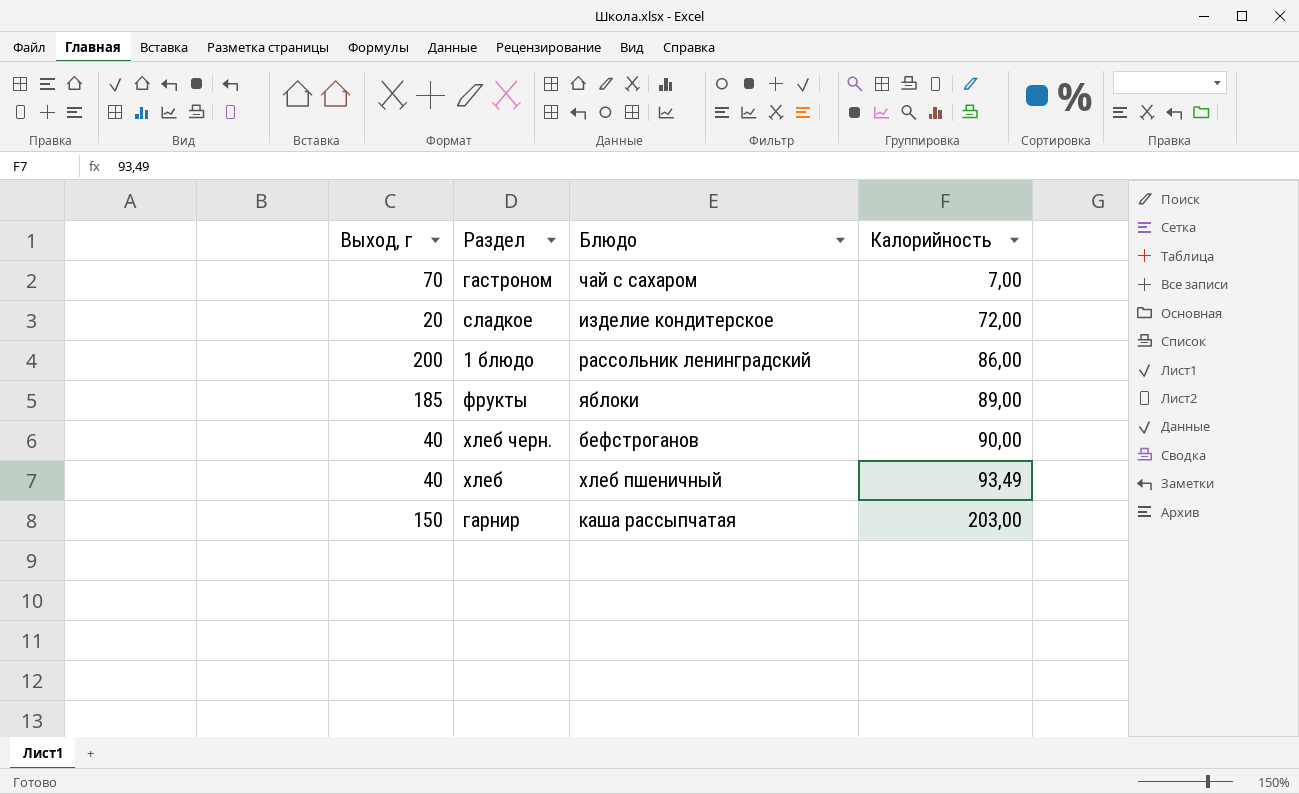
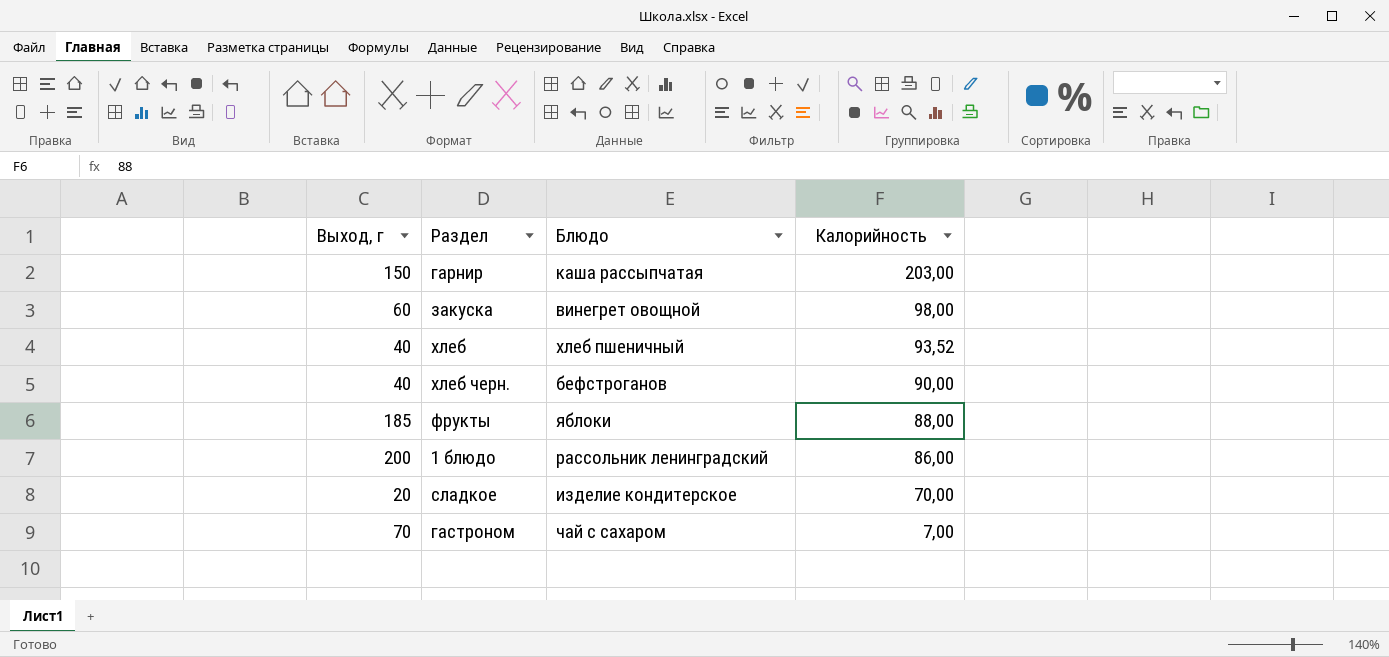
row order: Калорийность ascending -> Калорийность descending
row закуска: none -> 60 | винегрет овощной | 98,00
хлеб | Калорийность: 93,49 -> 93,52
фрукты | Калорийность: 89,00 -> 88,00
сладкое | Калорийность: 72,00 -> 70,00

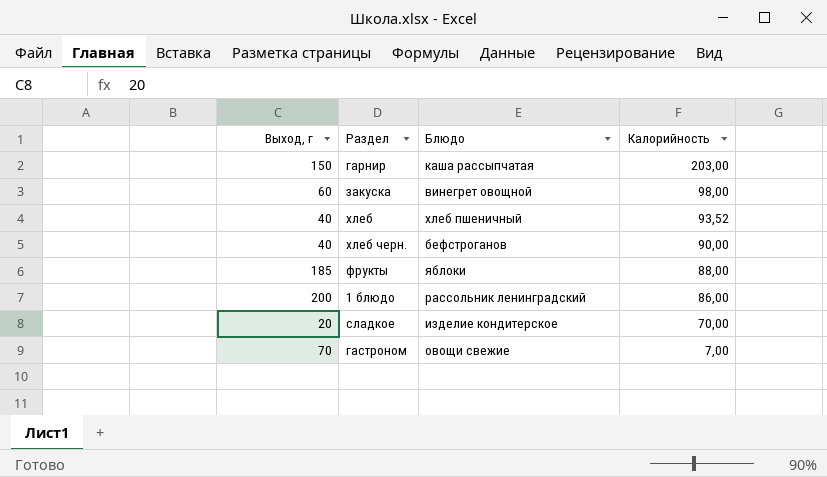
гастроном | Блюдо: чай с сахаром -> овощи свежие

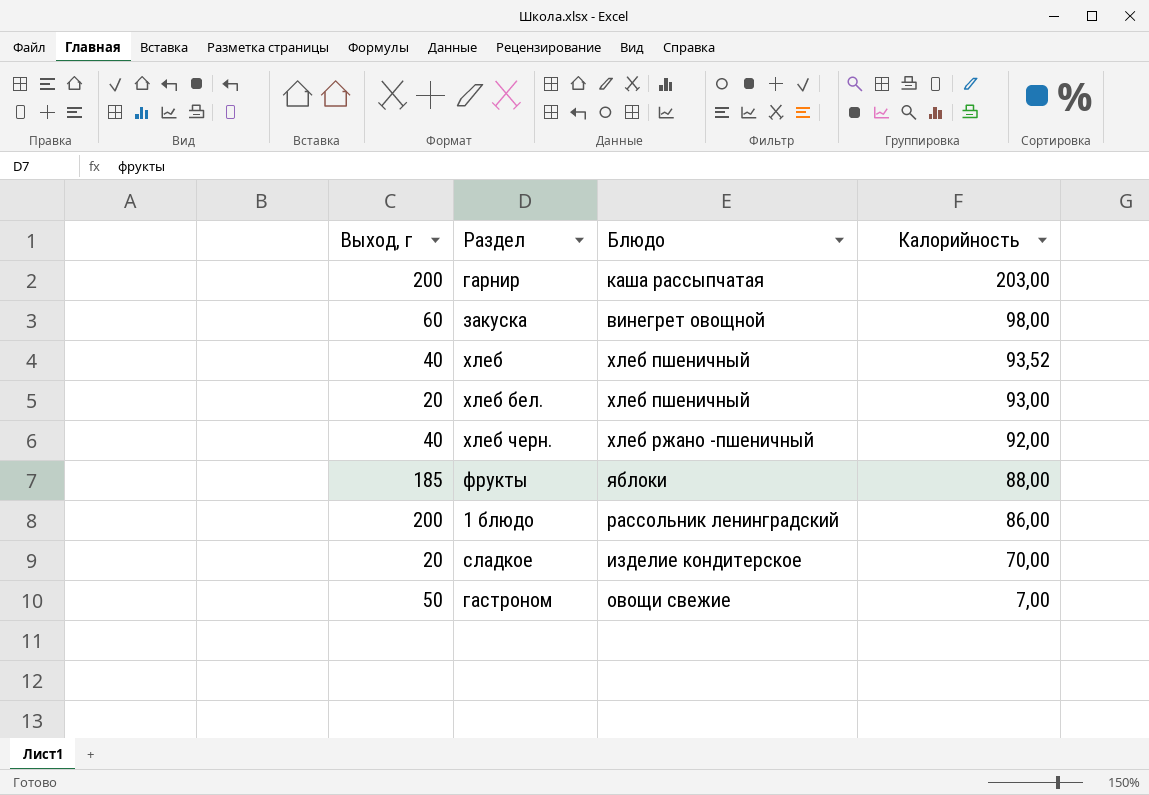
гарнир | Выход, г: 150 -> 200
row хлеб бел.: none -> 20 | хлеб пшеничный | 93,00
хлеб черн. | Блюдо: бефстроганов -> хлеб ржано -пшеничный
хлеб черн. | Калорийность: 90,00 -> 92,00
гастроном | Выход, г: 70 -> 50

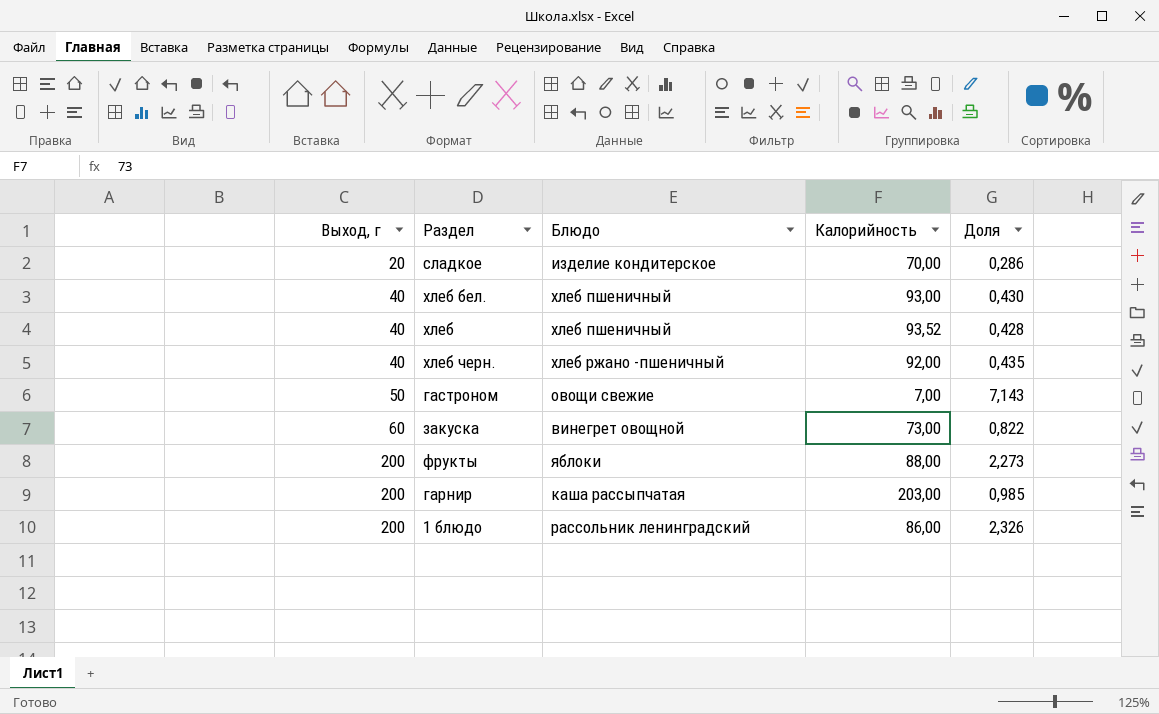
row order: Калорийность descending -> Выход, г ascending
column Доля | formula: none -> [Выход, г] / [Калорийность]
хлеб бел. | Выход, г: 20 -> 40
закуска | Калорийность: 98,00 -> 73,00
фрукты | Выход, г: 185 -> 200

